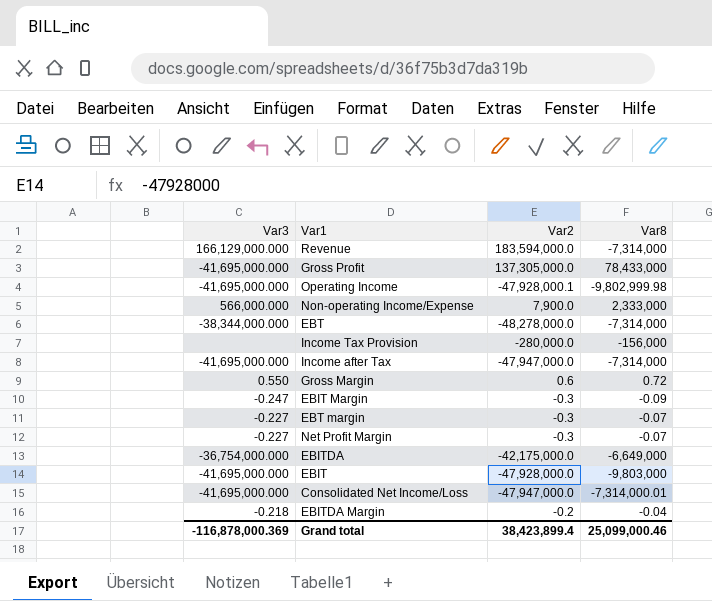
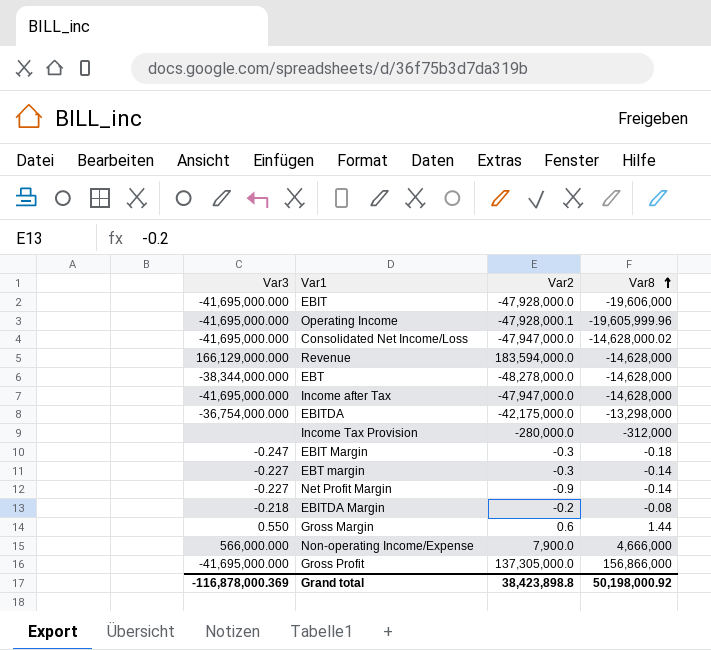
row order: none -> Var8 ascending
EBIT | Var8: -9,803,000 -> -19,606,000
Operating Income | Var8: -9,802,999.98 -> -19,605,999.96
Consolidated Net Income/Loss | Var8: -7,314,000.01 -> -14,628,000.02
Revenue | Var8: -7,314,000 -> -14,628,000
EBT | Var8: -7,314,000 -> -14,628,000
Income after Tax | Var8: -7,314,000 -> -14,628,000
EBITDA | Var8: -6,649,000 -> -13,298,000
Income Tax Provision | Var8: -156,000 -> -312,000
EBIT Margin | Var8: -0.09 -> -0.18
EBT margin | Var8: -0.07 -> -0.14
Net Profit Margin | Var2: -0.3 -> -0.9
Net Profit Margin | Var8: -0.07 -> -0.14
EBITDA Margin | Var8: -0.04 -> -0.08
Gross Margin | Var8: 0.72 -> 1.44
Non-operating Income/Expense | Var8: 2,333,000 -> 4,666,000
Gross Profit | Var8: 78,433,000 -> 156,866,000
Grand total | Var2: 38,423,899.4 -> 38,423,898.8
Grand total | Var8: 25,099,000.46 -> 50,198,000.92

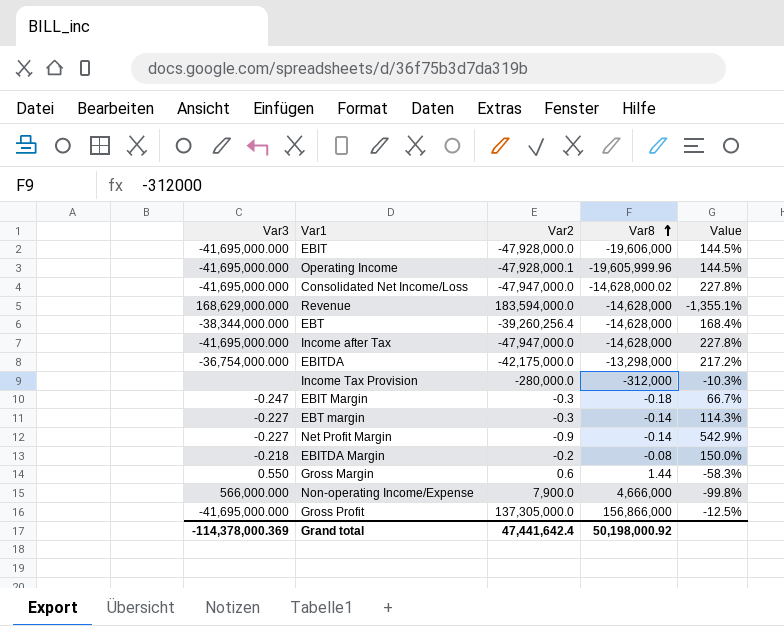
column Value | formula: none -> ([Var2] - [Var8]) / [Var8]
Revenue | Var3: 166,129,000.000 -> 168,629,000.000
EBT | Var2: -48,278,000.0 -> -39,260,256.4
Grand total | Var3: -116,878,000.369 -> -114,378,000.369
Grand total | Var2: 38,423,898.8 -> 47,441,642.4

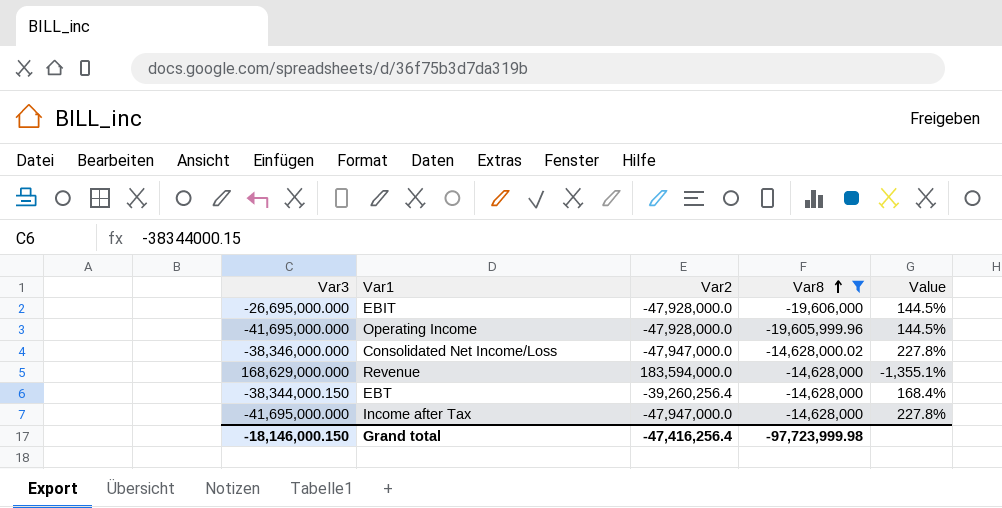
filter: none -> Var8 <= -14,628,000
EBIT | Var3: -41,695,000.000 -> -26,695,000.000
Operating Income | Var2: -47,928,000.1 -> -47,928,000.0
Consolidated Net Income/Loss | Var3: -41,695,000.000 -> -38,346,000.000
EBT | Var3: -38,344,000.000 -> -38,344,000.150
Grand total | Var3: -114,378,000.369 -> -18,146,000.150
Grand total | Var2: 47,441,642.4 -> -47,416,256.4
Grand total | Var8: 50,198,000.92 -> -97,723,999.98

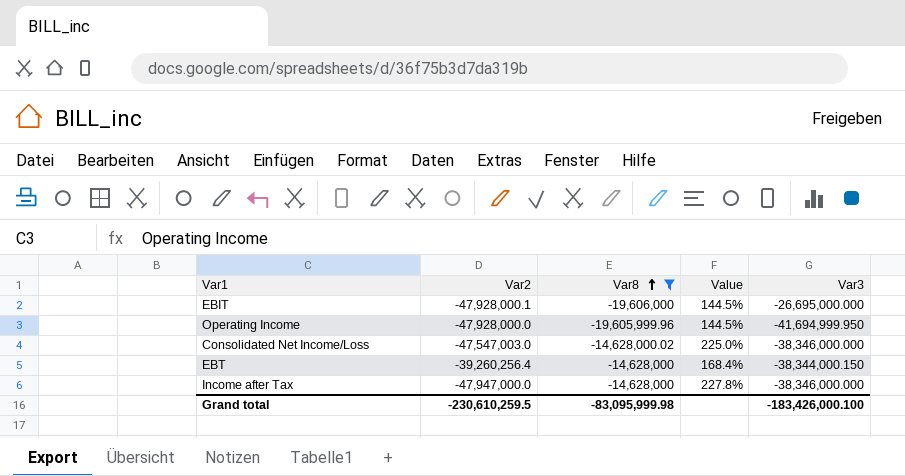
column Var3 | position: 1 -> 5
row Revenue: 168,629,000.000 | 183,594,000.0 | -14,628,000 | -1,355.1% -> none
EBIT | Var2: -47,928,000.0 -> -47,928,000.1
Operating Income | Var3: -41,695,000.000 -> -41,694,999.950
Consolidated Net Income/Loss | Var2: -47,947,000.0 -> -47,547,003.0
Consolidated Net Income/Loss | Value: 227.8% -> 225.0%
Income after Tax | Var3: -41,695,000.000 -> -38,346,000.000
Grand total | Var2: -47,416,256.4 -> -230,610,259.5
Grand total | Var8: -97,723,999.98 -> -83,095,999.98
Grand total | Var3: -18,146,000.150 -> -183,426,000.100

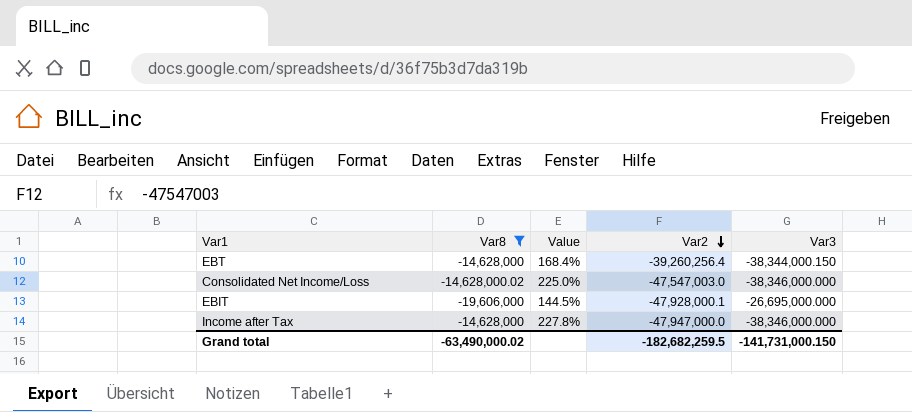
row order: Var8 ascending -> Var2 descending
column Var2 | position: 2 -> 4
row Operating Income: -47,928,000.0 | -19,605,999.96 | 144.5% | -41,694,999.950 -> none
Grand total | Var8: -83,095,999.98 -> -63,490,000.02
Grand total | Var2: -230,610,259.5 -> -182,682,259.5
Grand total | Var3: -183,426,000.100 -> -141,731,000.150

